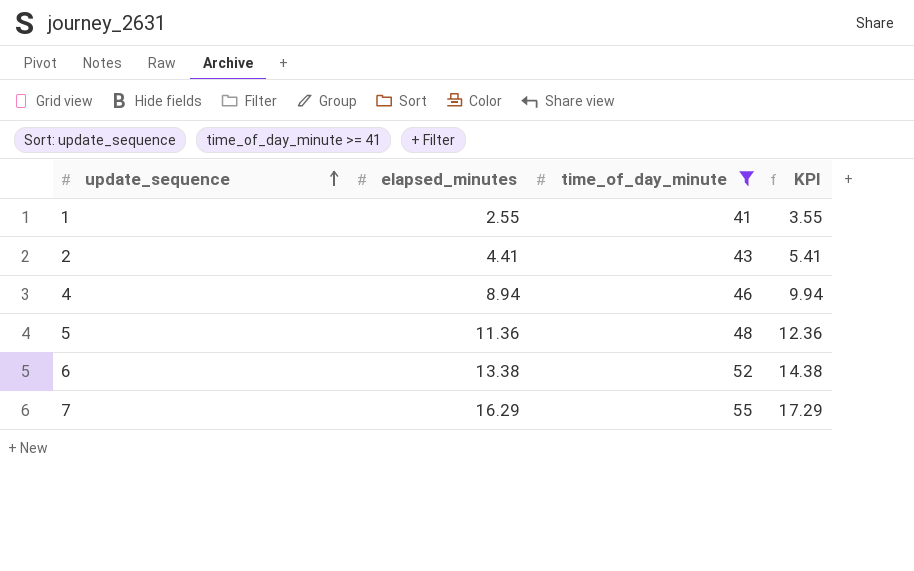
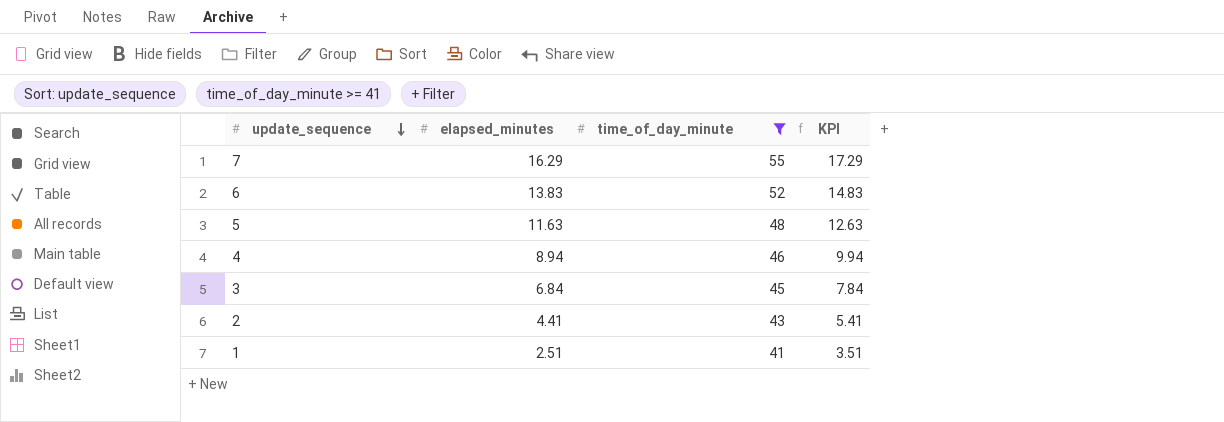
row order: update_sequence ascending -> update_sequence descending
6 | elapsed_minutes: 13.38 -> 13.83
6 | KPI: 14.38 -> 14.83
5 | elapsed_minutes: 11.36 -> 11.63
5 | KPI: 12.36 -> 12.63
row 3: none -> 6.84 | 45 | 7.84
1 | elapsed_minutes: 2.55 -> 2.51
1 | KPI: 3.55 -> 3.51

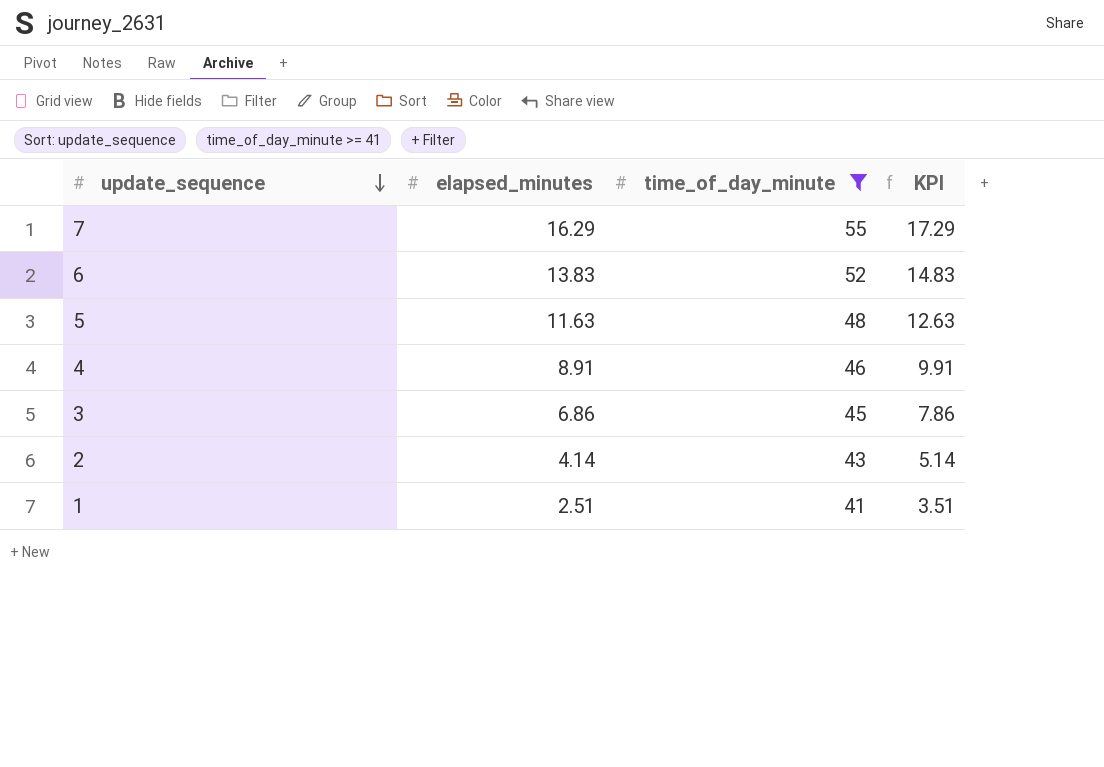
4 | elapsed_minutes: 8.94 -> 8.91
4 | KPI: 9.94 -> 9.91
3 | elapsed_minutes: 6.84 -> 6.86
3 | KPI: 7.84 -> 7.86
2 | elapsed_minutes: 4.41 -> 4.14
2 | KPI: 5.41 -> 5.14

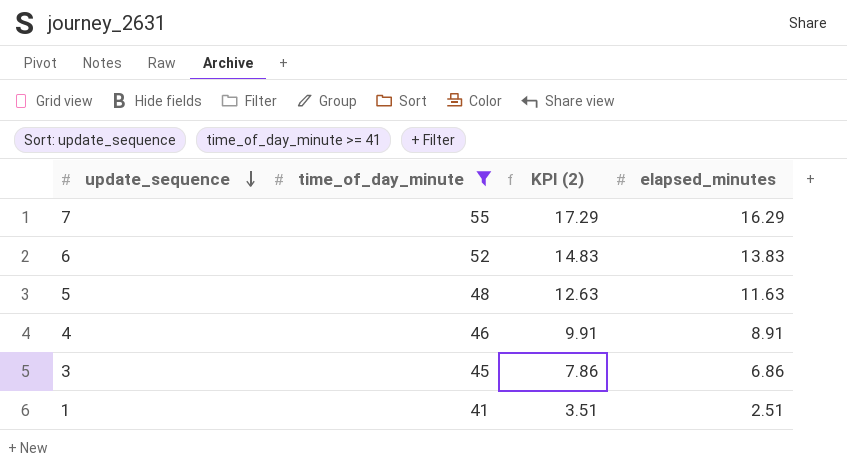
column name: KPI -> KPI (2)
column elapsed_minutes | position: 2 -> 4
row 2: 4.14 | 43 | 5.14 -> none

